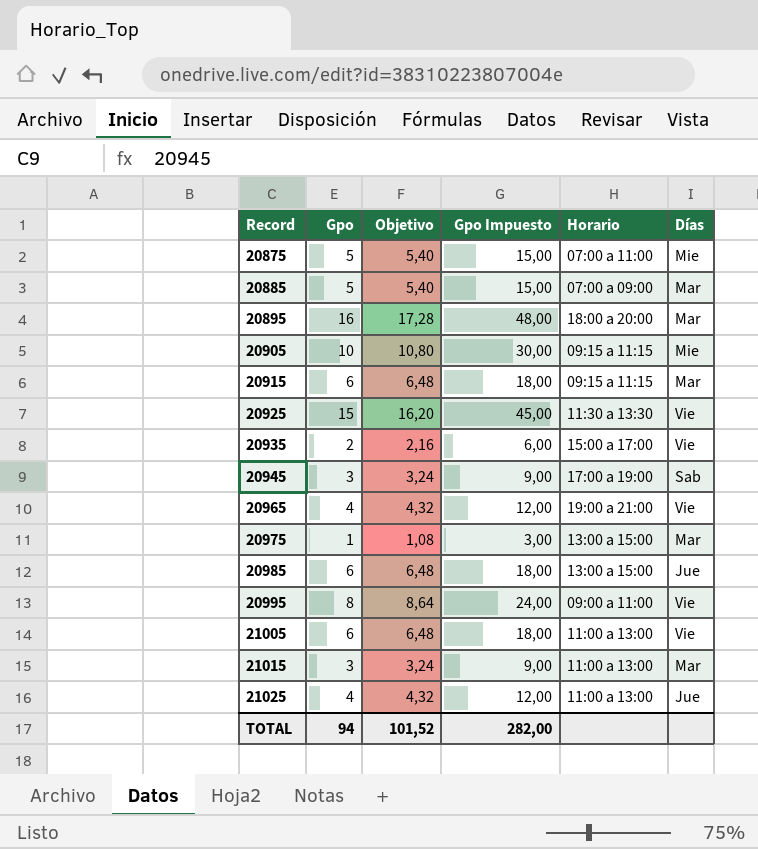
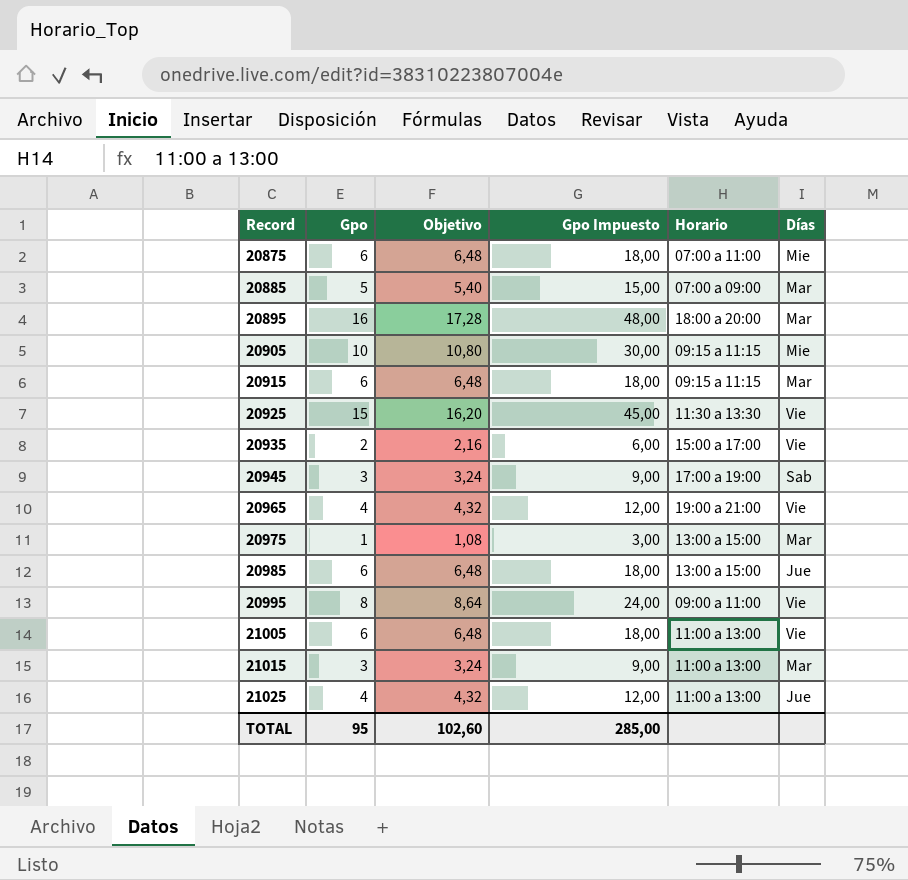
20875 | Gpo: 5 -> 6
20875 | Objetivo: 5,40 -> 6,48
20875 | Gpo Impuesto: 15,00 -> 18,00
TOTAL | Gpo: 94 -> 95
TOTAL | Objetivo: 101,52 -> 102,60
TOTAL | Gpo Impuesto: 282,00 -> 285,00

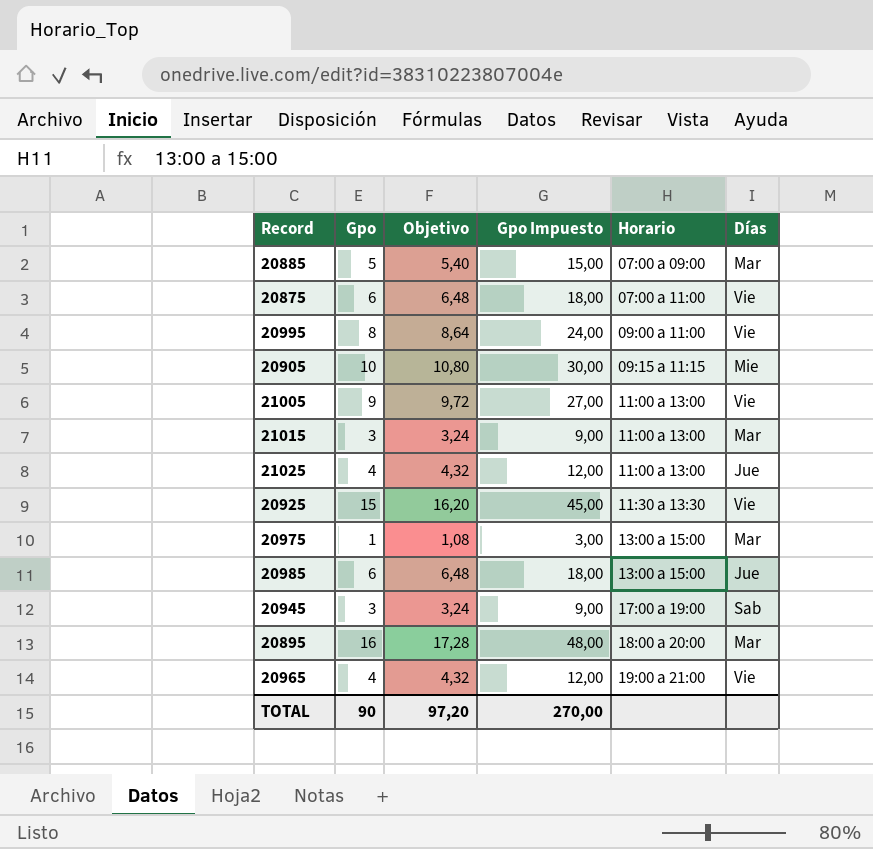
row order: Record ascending -> Horario ascending
row 20915: 6 | 6,48 | 18,00 | 09:15 a 11:15 | Mar -> none
row 20935: 2 | 2,16 | 6,00 | 15:00 a 17:00 | Vie -> none
20875 | Días: Mie -> Vie
21005 | Gpo: 6 -> 9
21005 | Objetivo: 6,48 -> 9,72
21005 | Gpo Impuesto: 18,00 -> 27,00
TOTAL | Gpo: 95 -> 90
TOTAL | Objetivo: 102,60 -> 97,20
TOTAL | Gpo Impuesto: 285,00 -> 270,00

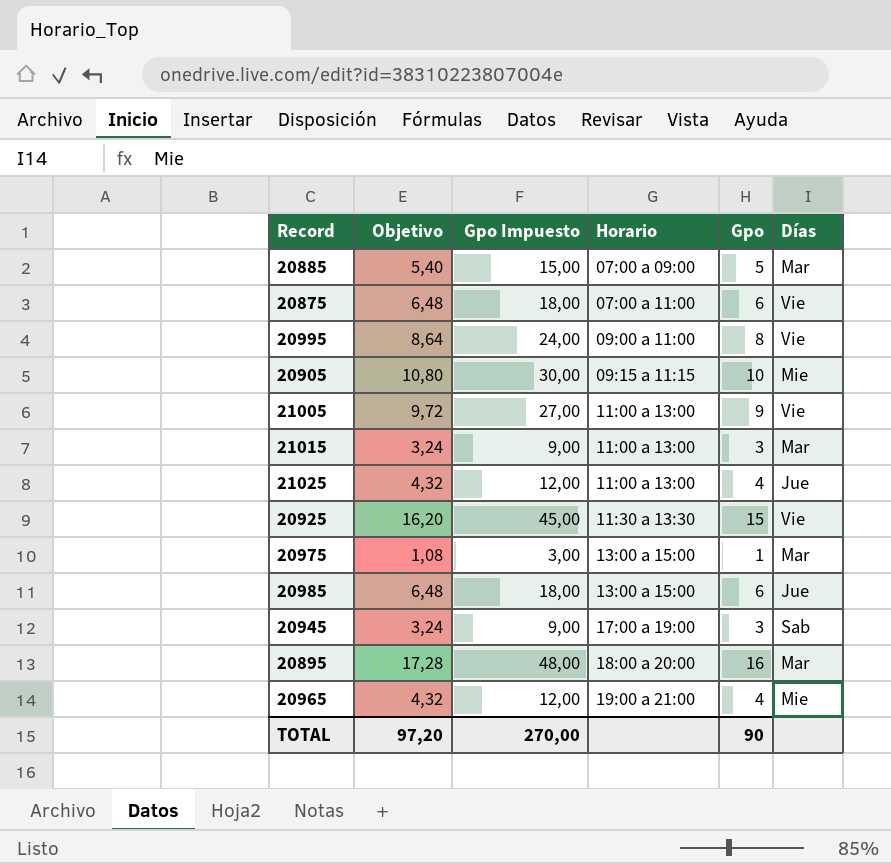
column Gpo | position: 2 -> 5
20965 | Días: Vie -> Mie

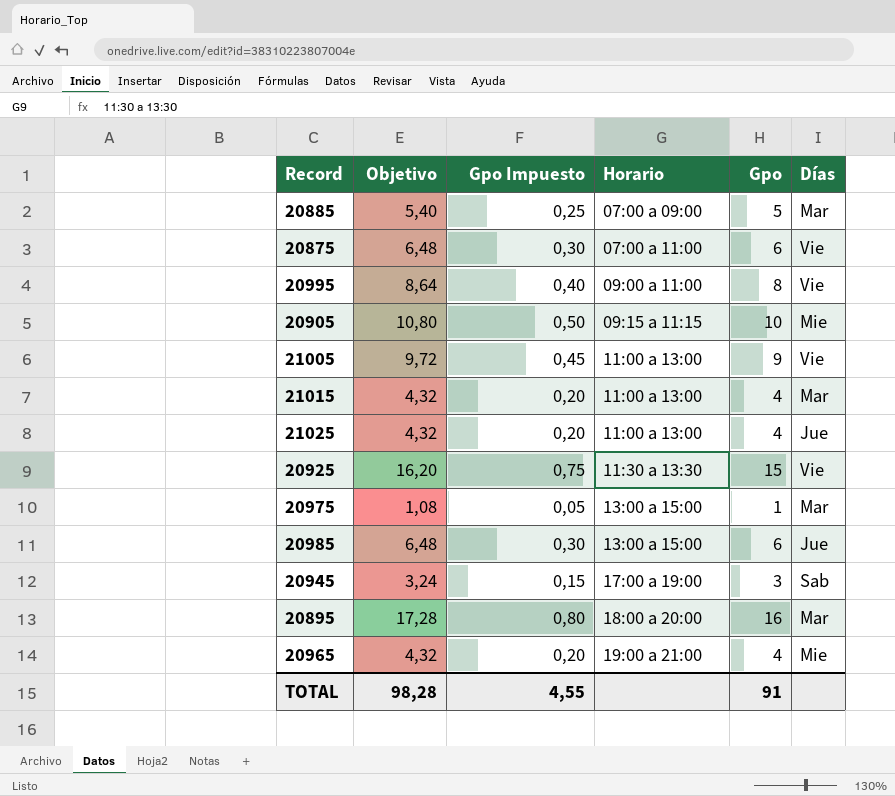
column Gpo Impuesto | formula: [Gpo] * 3 -> [Gpo] * 0,05
21015 | Objetivo: 3,24 -> 4,32
21015 | Gpo: 3 -> 4
TOTAL | Objetivo: 97,20 -> 98,28
TOTAL | Gpo Impuesto: 270,00 -> 4,55
TOTAL | Gpo: 90 -> 91

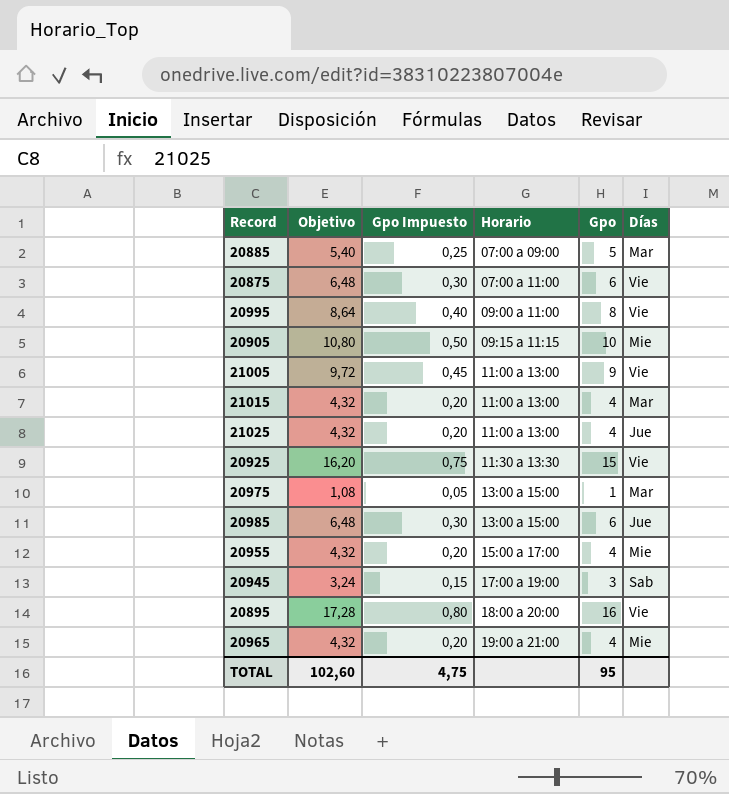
row 20955: none -> 4,32 | 0,20 | 15:00 a 17:00 | 4 | Mie
20895 | Días: Mar -> Vie
TOTAL | Objetivo: 98,28 -> 102,60
TOTAL | Gpo Impuesto: 4,55 -> 4,75
TOTAL | Gpo: 91 -> 95

